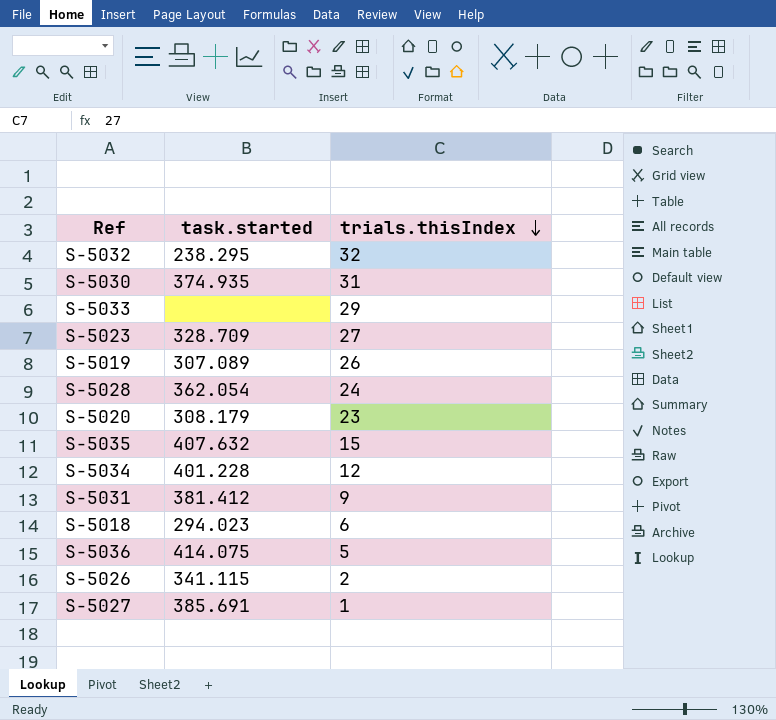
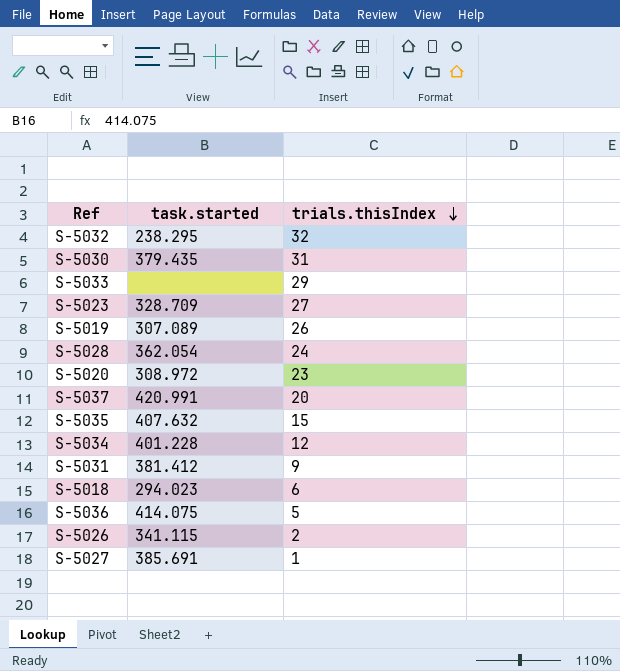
S-5030 | task.started: 374.935 -> 379.435
S-5020 | task.started: 308.179 -> 308.972
row S-5037: none -> 420.991 | 20

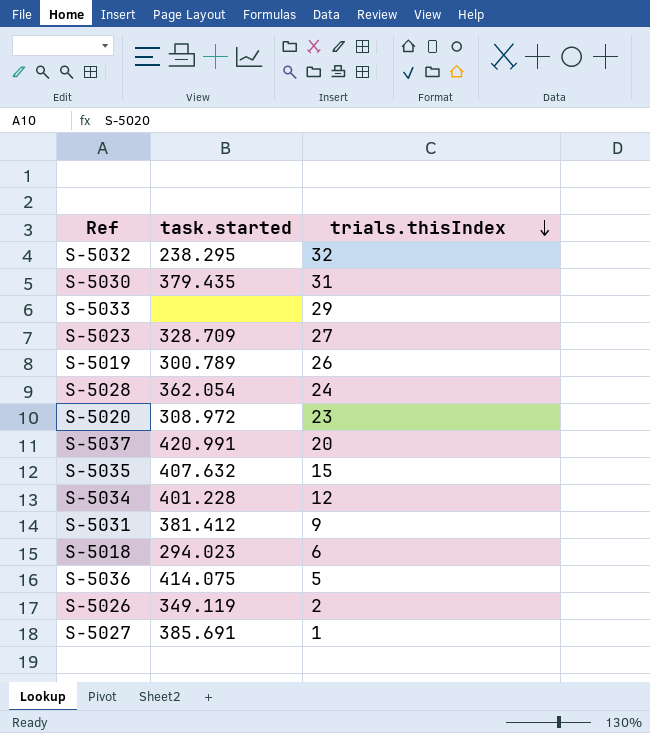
S-5019 | task.started: 307.089 -> 300.789
S-5026 | task.started: 341.115 -> 349.119

